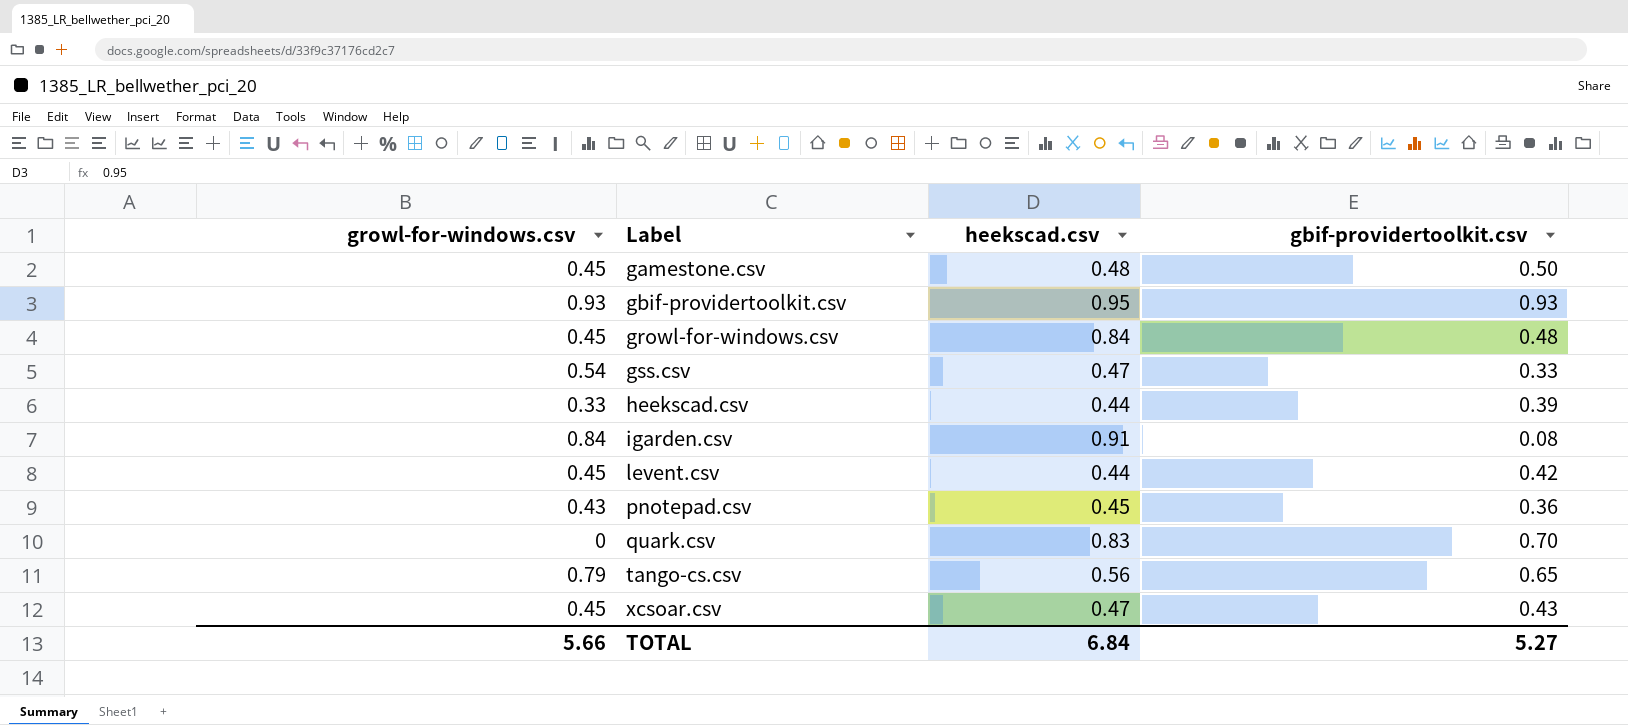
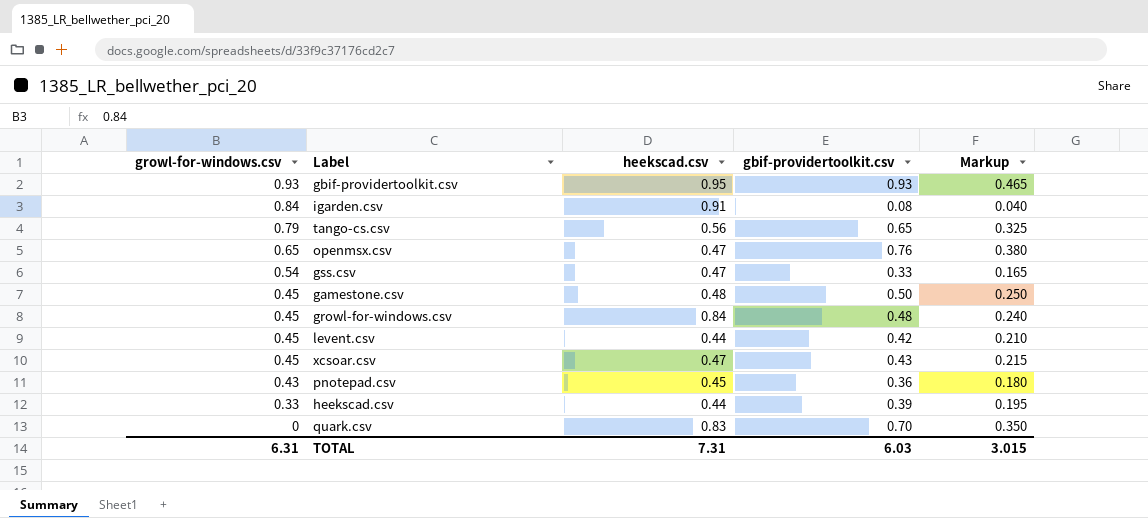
row order: Label ascending -> growl-for-windows.csv descending
column Markup | formula: none -> [gbif-providertoolkit.csv] * 0.5
row openmsx.csv: none -> 0.65 | 0.47 | 0.76 | 0.380
TOTAL | growl-for-windows.csv: 5.66 -> 6.31
TOTAL | heekscad.csv: 6.84 -> 7.31
TOTAL | gbif-providertoolkit.csv: 5.27 -> 6.03

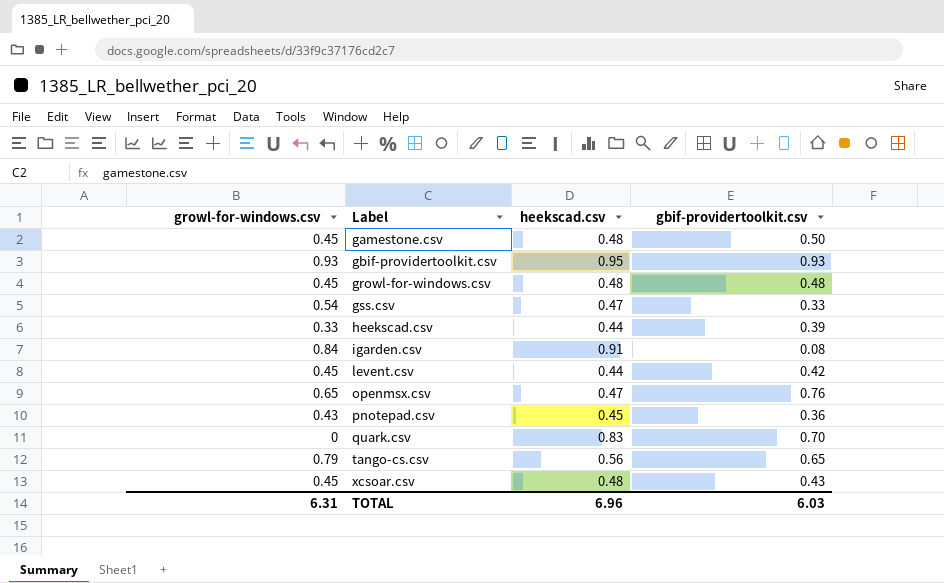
row order: growl-for-windows.csv descending -> Label ascending
column Markup | formula: [gbif-providertoolkit.csv] * 0.5 -> none
growl-for-windows.csv | heekscad.csv: 0.84 -> 0.48
xcsoar.csv | heekscad.csv: 0.47 -> 0.48
TOTAL | heekscad.csv: 7.31 -> 6.96

